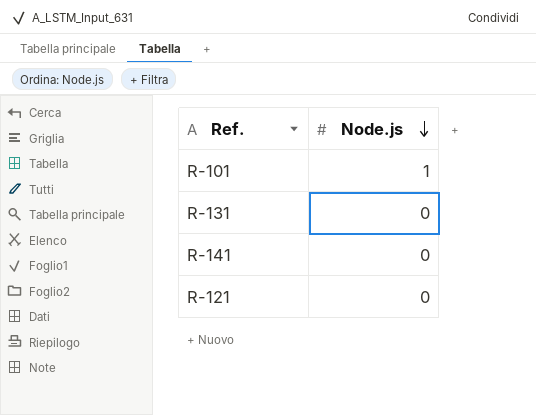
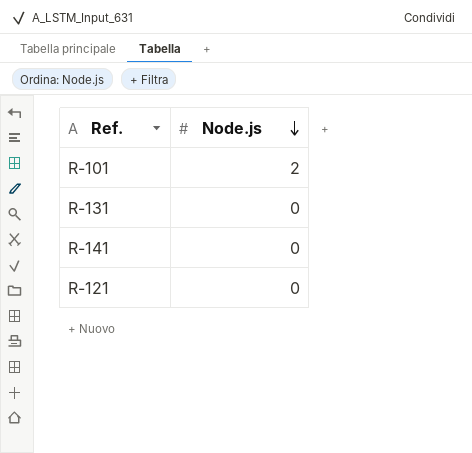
R-101 | Node.js: 1 -> 2

